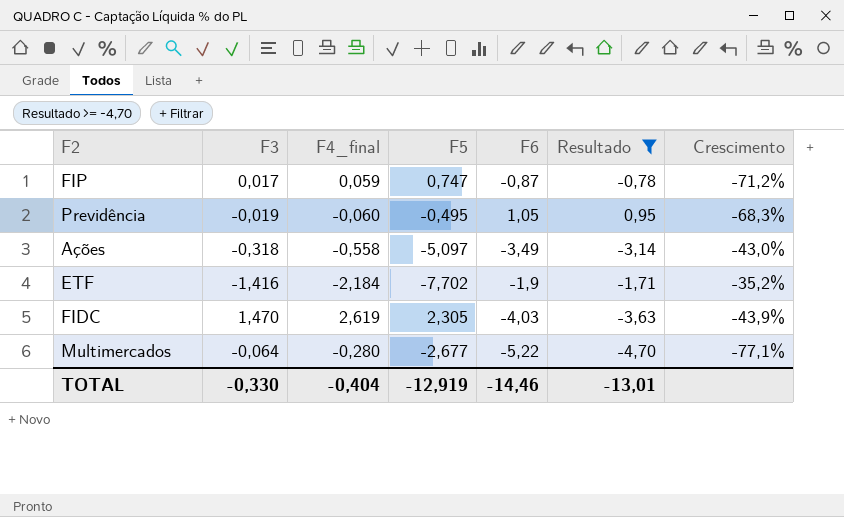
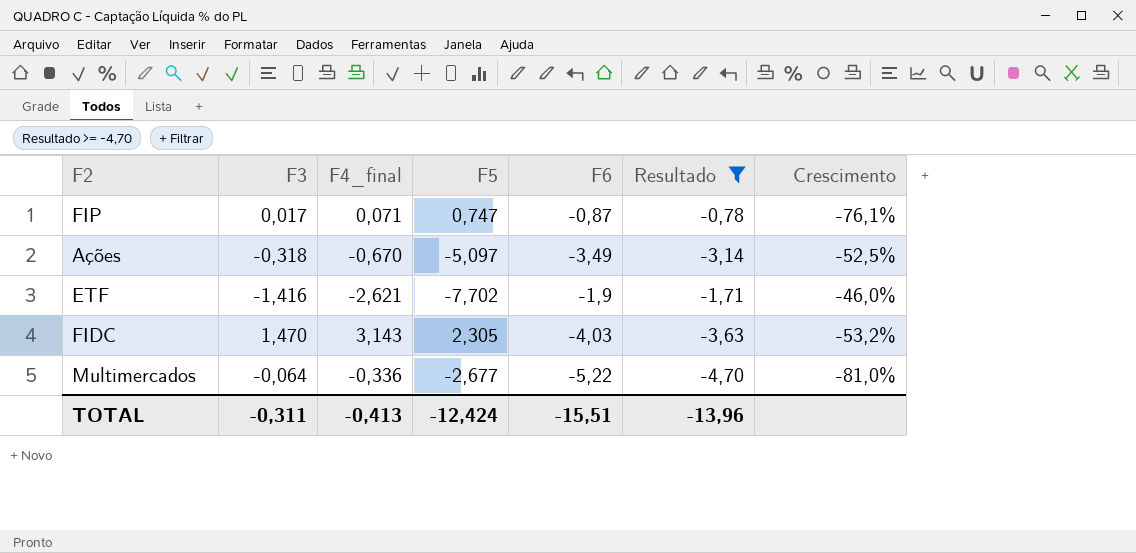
row Previdência: -0,019 | -0,060 | -0,495 | 1,05 | 0,95 | -68,3% -> none
FIP | F4_final: 0,059 -> 0,071
FIP | Crescimento: -71,2% -> -76,1%
Ações | F4_final: -0,558 -> -0,670
Ações | Crescimento: -43,0% -> -52,5%
ETF | F4_final: -2,184 -> -2,621
ETF | Crescimento: -35,2% -> -46,0%
FIDC | F4_final: 2,619 -> 3,143
FIDC | Crescimento: -43,9% -> -53,2%
Multimercados | F4_final: -0,280 -> -0,336
Multimercados | Crescimento: -77,1% -> -81,0%
TOTAL | F3: -0,330 -> -0,311
TOTAL | F4_final: -0,404 -> -0,413
TOTAL | F5: -12,919 -> -12,424
TOTAL | F6: -14,46 -> -15,51
TOTAL | Resultado: -13,01 -> -13,96

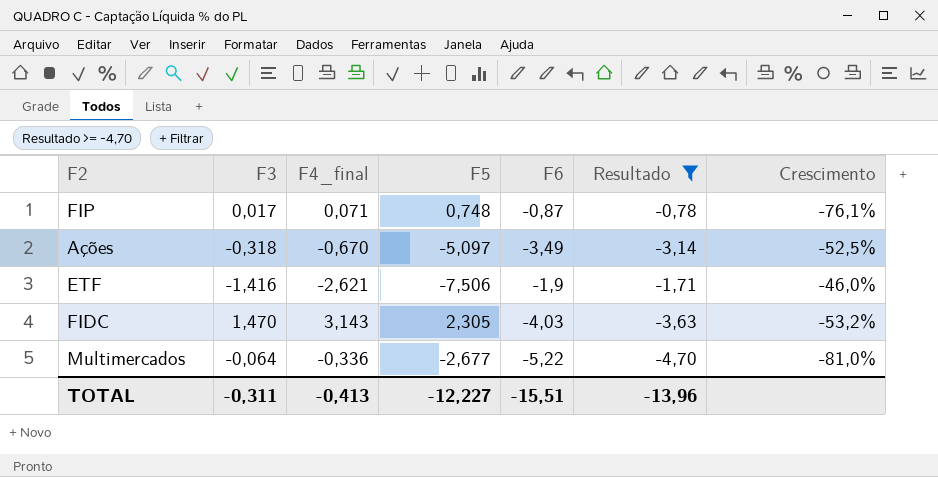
FIP | F5: 0,747 -> 0,748
ETF | F5: -7,702 -> -7,506
TOTAL | F5: -12,424 -> -12,227

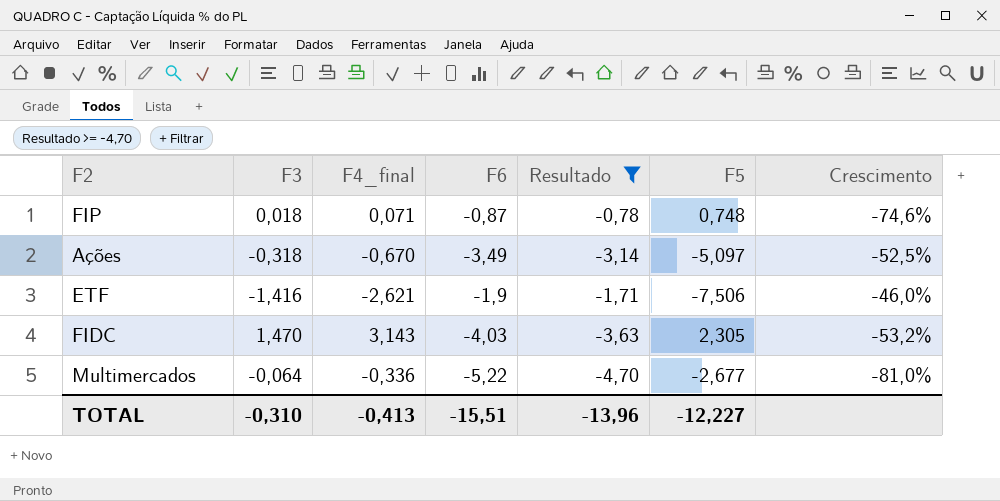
column F5 | position: 4 -> 6
FIP | F3: 0,017 -> 0,018
FIP | Crescimento: -76,1% -> -74,6%
TOTAL | F3: -0,311 -> -0,310

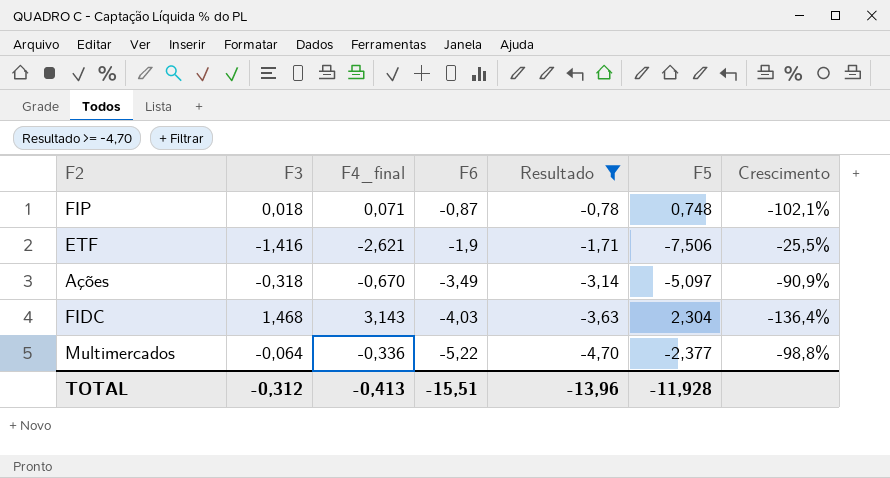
row order: none -> F6 descending
column Crescimento | formula: ([F3] - [F4_final]) / [F4_final] -> ([F3] - [F6]) / [F6]
FIDC | F3: 1,470 -> 1,468
FIDC | F5: 2,305 -> 2,304
Multimercados | F5: -2,677 -> -2,377
TOTAL | F3: -0,310 -> -0,312
TOTAL | F5: -12,227 -> -11,928

